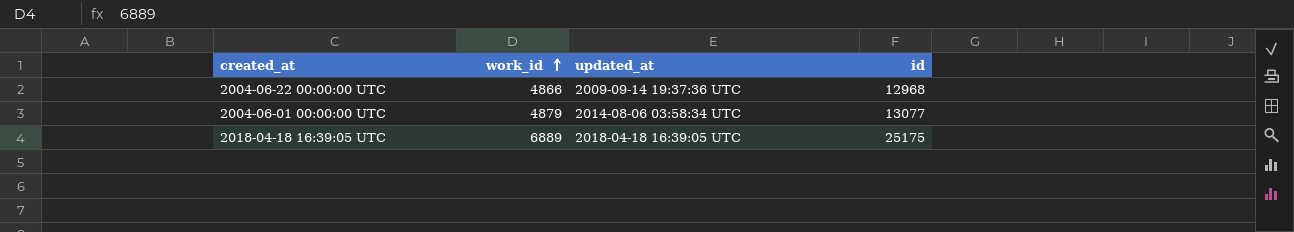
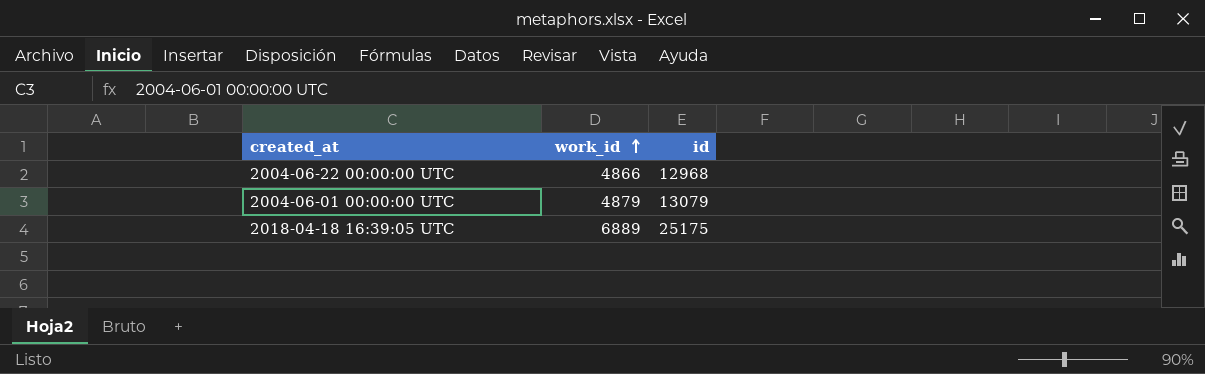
column updated_at | position: 3 -> none
2004-06-01 00:00:00 UTC | id: 13077 -> 13079

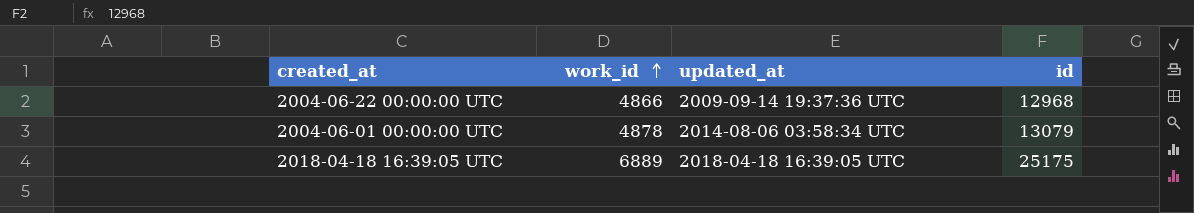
column updated_at | position: none -> 3
2004-06-01 00:00:00 UTC | work_id: 4879 -> 4878

